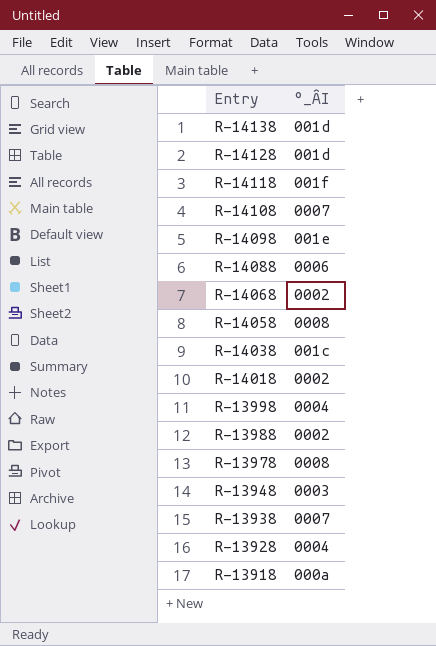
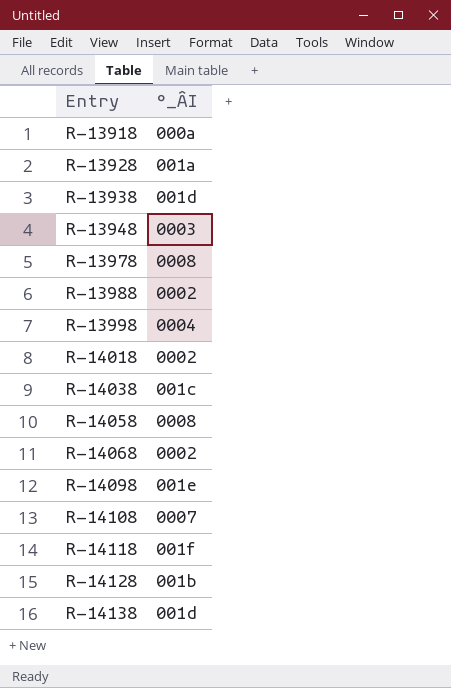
row order: Entry descending -> Entry ascending
row R-14088: 0006 -> none
R-13928 | °_ÂI: 0004 -> 001a
R-13938 | °_ÂI: 0007 -> 001d
R-14128 | °_ÂI: 001d -> 001b

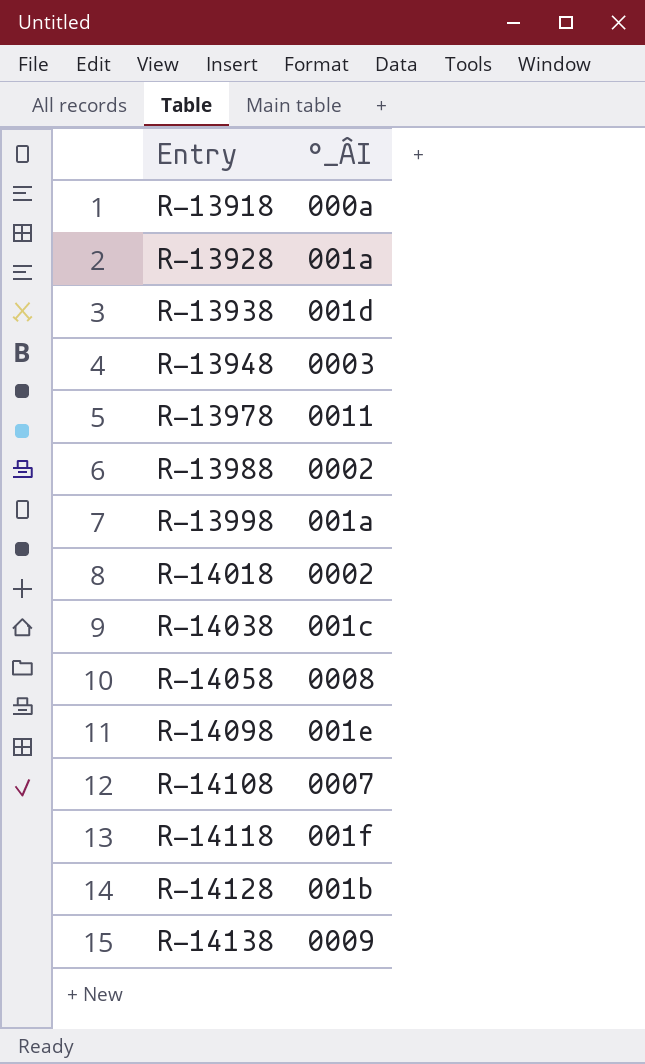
row R-14068: 0002 -> none
R-13978 | °_ÂI: 0008 -> 0011
R-13998 | °_ÂI: 0004 -> 001a
R-14138 | °_ÂI: 001d -> 0009

